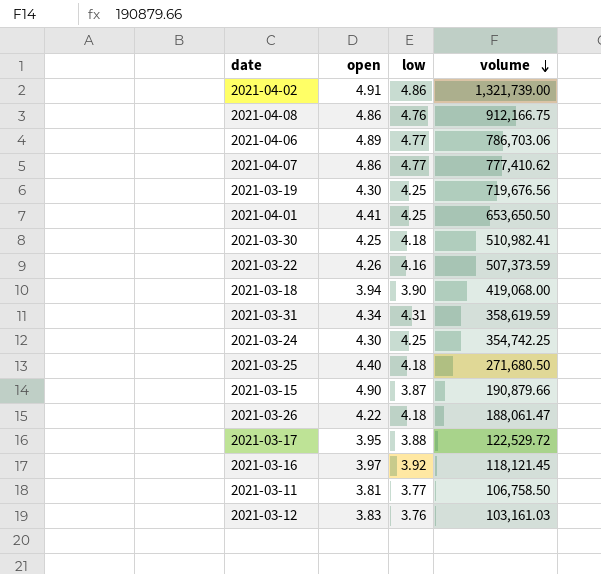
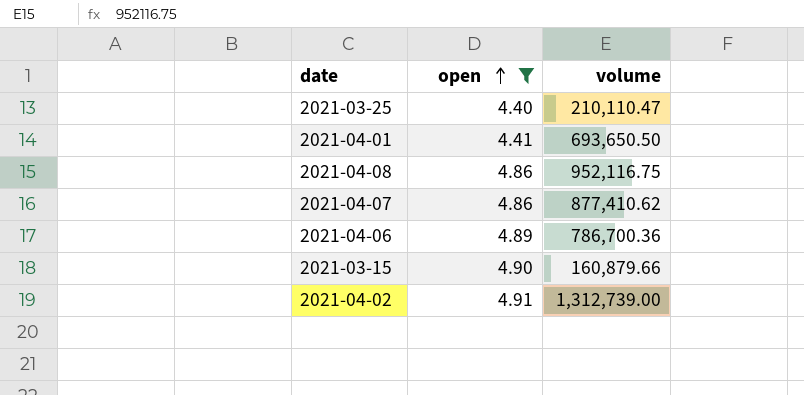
filter: none -> open >= 4.40
row order: volume descending -> open ascending
column low | position: 3 -> none
2021-03-25 | volume: 271,680.50 -> 210,110.47
2021-04-01 | volume: 653,650.50 -> 693,650.50
2021-04-08 | volume: 912,166.75 -> 952,116.75
2021-04-07 | volume: 777,410.62 -> 877,410.62
2021-04-06 | volume: 786,703.06 -> 786,700.36
2021-03-15 | volume: 190,879.66 -> 160,879.66
2021-04-02 | volume: 1,321,739.00 -> 1,312,739.00

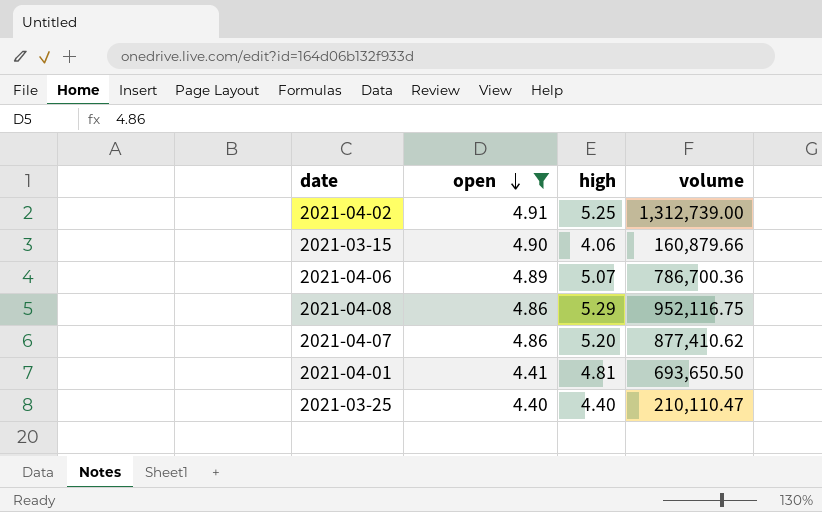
row order: open ascending -> open descending
column high | position: none -> 3

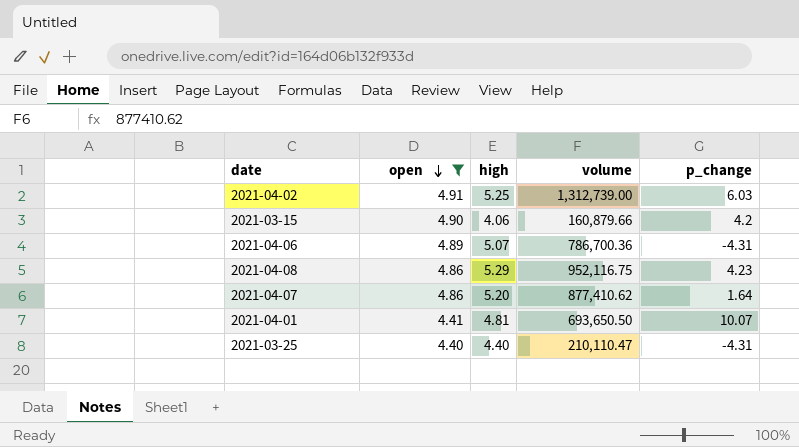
column p_change | position: none -> 5

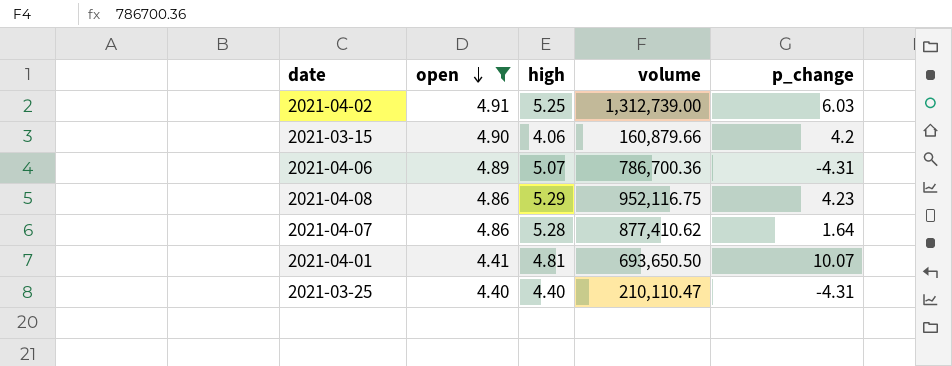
2021-04-07 | high: 5.20 -> 5.28

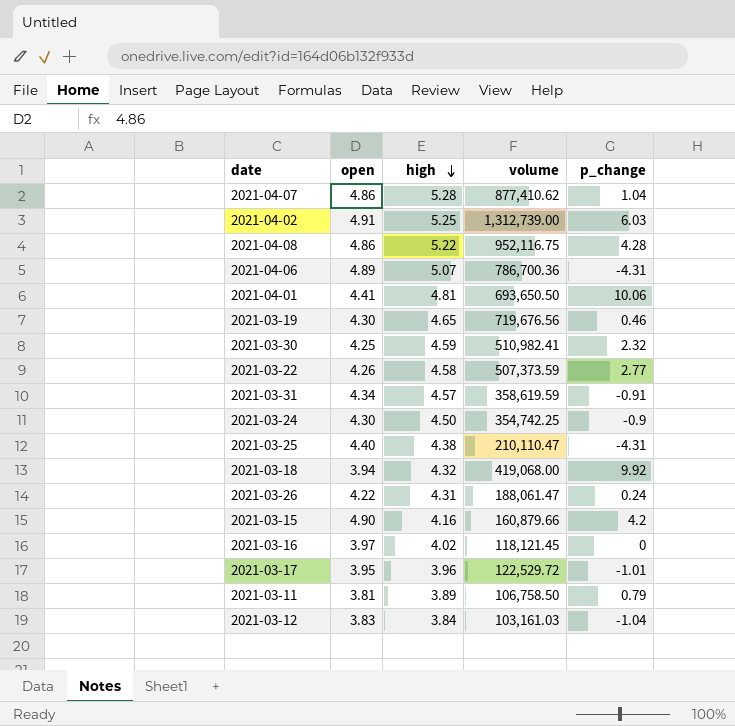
filter: open >= 4.40 -> none
row order: open descending -> high descending
2021-04-07 | p_change: 1.64 -> 1.04
2021-04-08 | high: 5.29 -> 5.22
2021-04-08 | p_change: 4.23 -> 4.28
2021-04-01 | p_change: 10.07 -> 10.06
2021-03-25 | high: 4.40 -> 4.38
2021-03-15 | high: 4.06 -> 4.16

